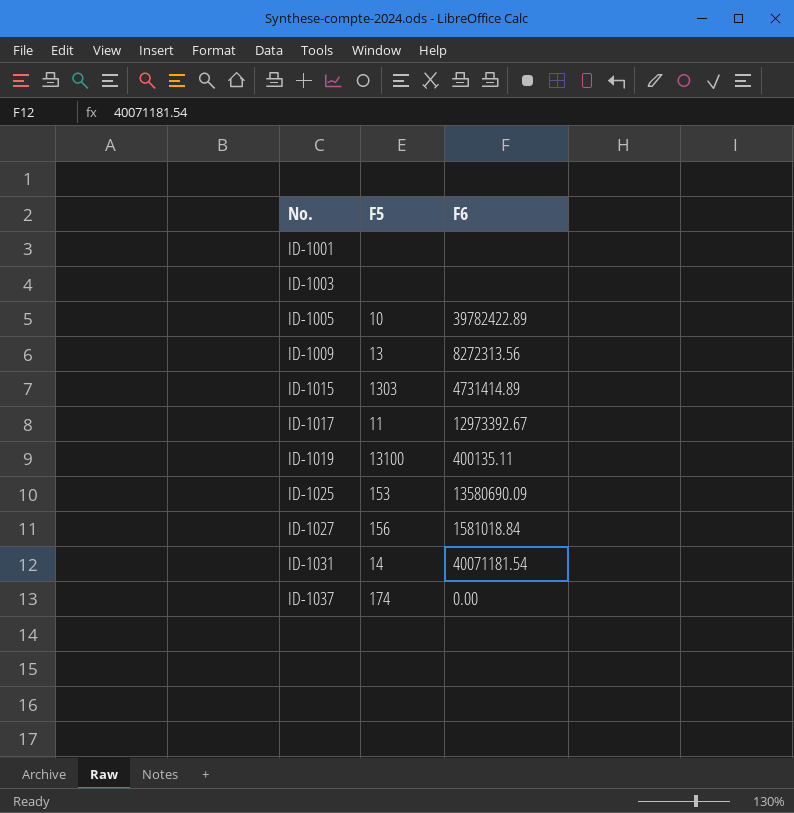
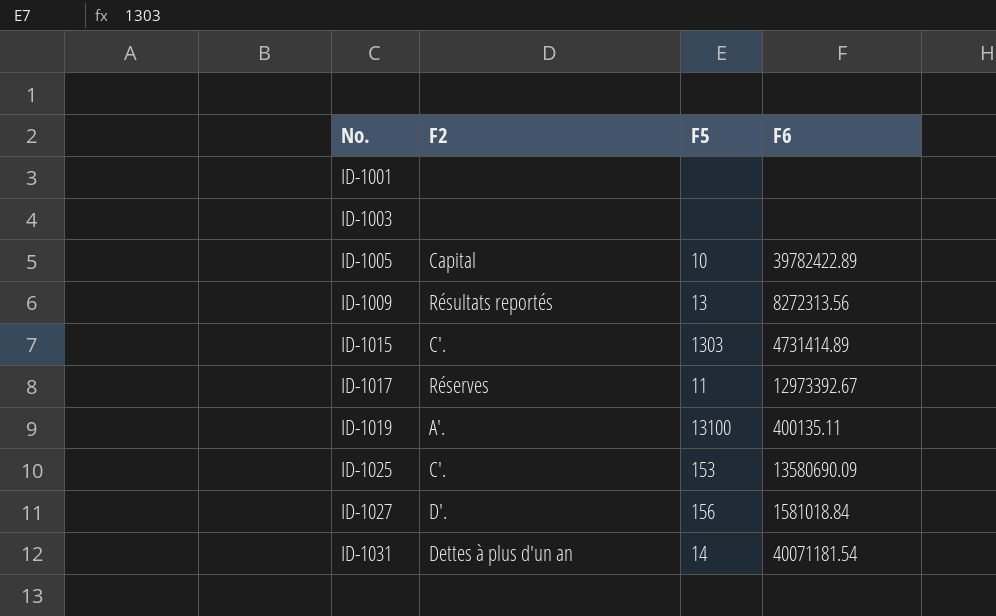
column F2 | position: none -> 2
row ID-1037: 174 | 0.00 -> none

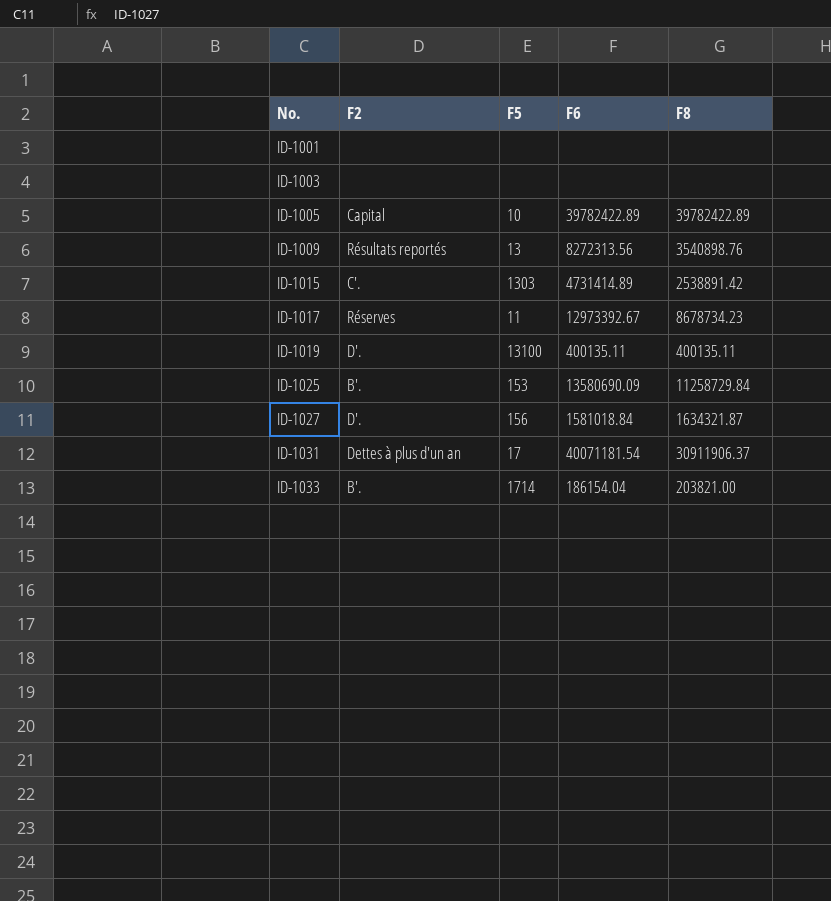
column F8 | position: none -> 5
ID-1019 | F2: A'. -> D'.
ID-1025 | F2: C'. -> B'.
ID-1031 | F5: 14 -> 17
row ID-1033: none -> B'. | 1714 | 186154.04 | 203821.00

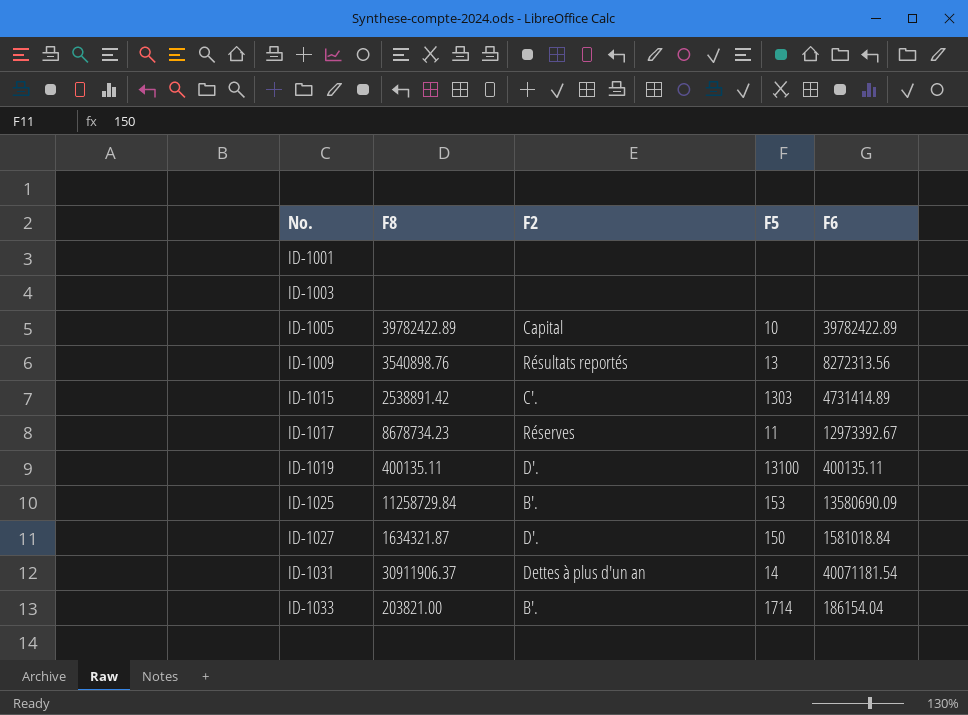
column F8 | position: 5 -> 2
ID-1027 | F5: 156 -> 150
ID-1031 | F5: 17 -> 14

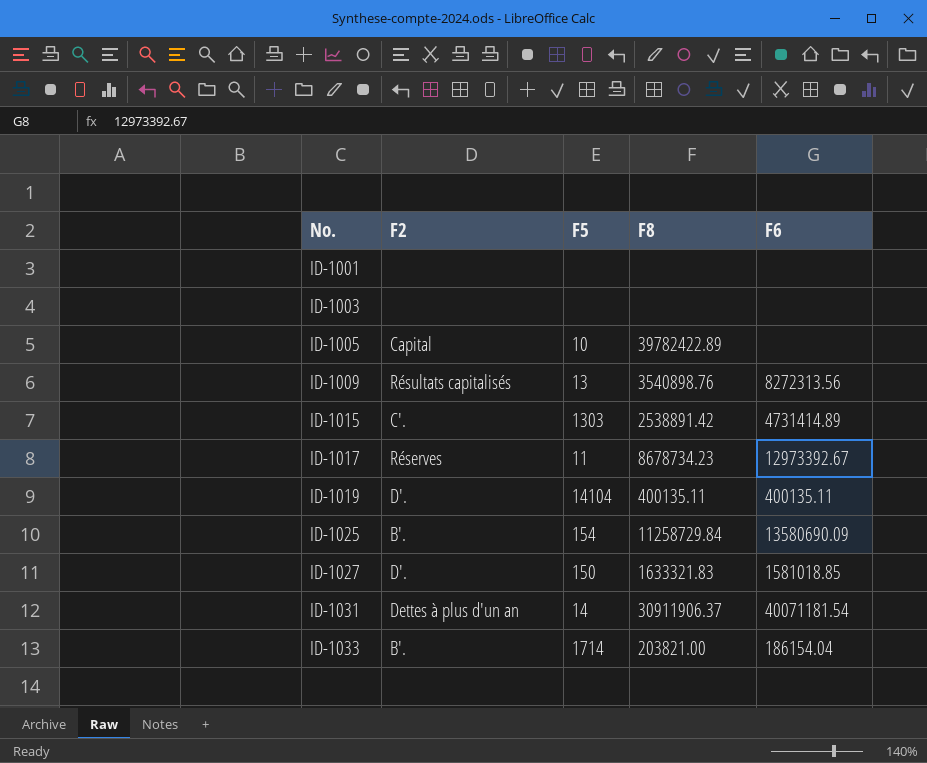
column F8 | position: 2 -> 4
ID-1005 | F6: 39782422.89 -> none
ID-1009 | F2: Résultats reportés -> Résultats capitalisés
ID-1019 | F5: 13100 -> 14104
ID-1025 | F5: 153 -> 154
ID-1027 | F8: 1634321.87 -> 1633321.83
ID-1027 | F6: 1581018.84 -> 1581018.85

